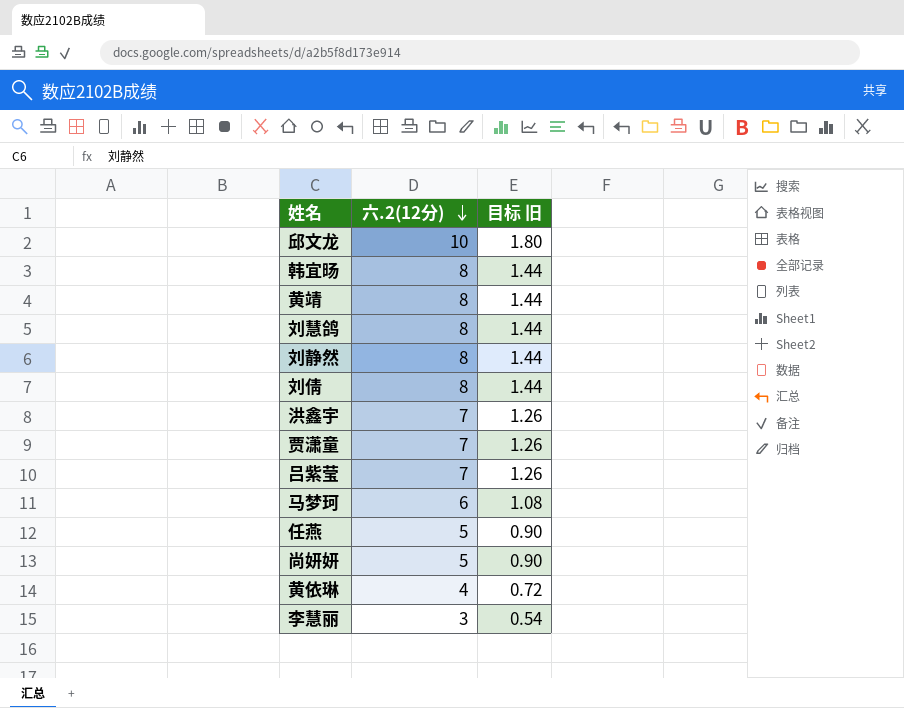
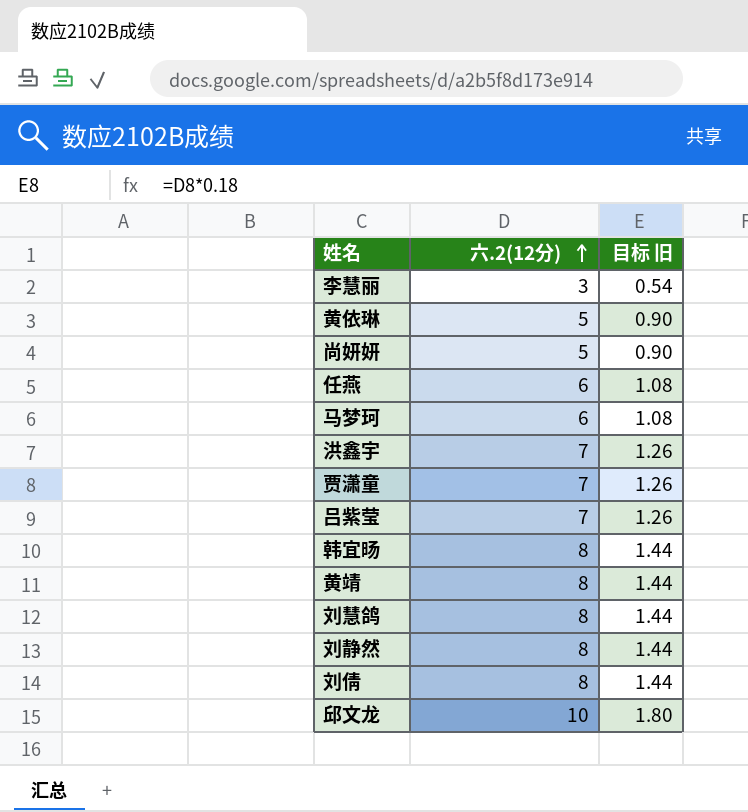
row order: 六.2(12分) descending -> 六.2(12分) ascending
黄依琳 | 六.2(12分): 4 -> 5
黄依琳 | 目标 旧: 0.72 -> 0.90
任燕 | 六.2(12分): 5 -> 6
任燕 | 目标 旧: 0.90 -> 1.08

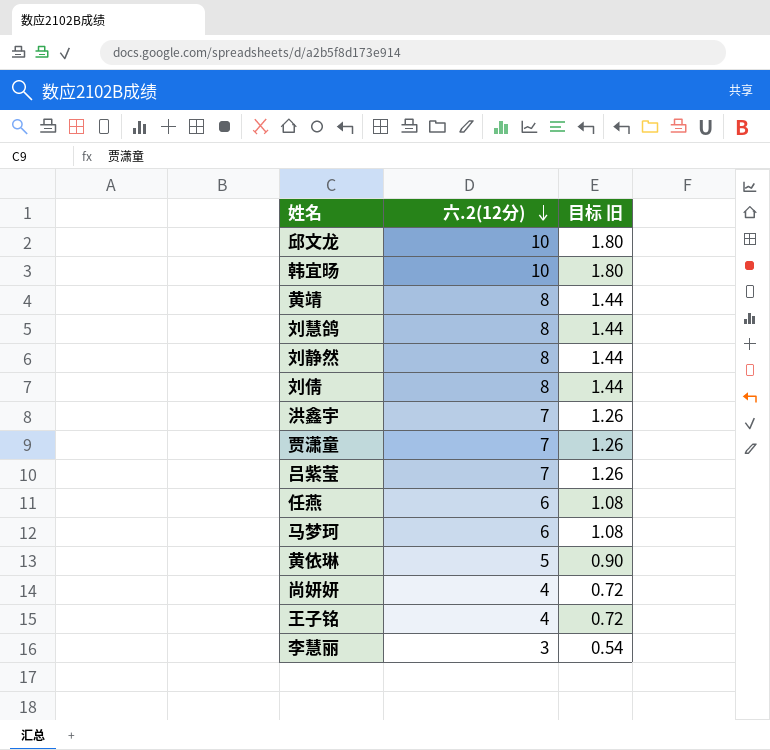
row order: 六.2(12分) ascending -> 六.2(12分) descending
韩宜旸 | 六.2(12分): 8 -> 10
韩宜旸 | 目标 旧: 1.44 -> 1.80
尚妍妍 | 六.2(12分): 5 -> 4
尚妍妍 | 目标 旧: 0.90 -> 0.72
row 王子铭: none -> 4 | 0.72

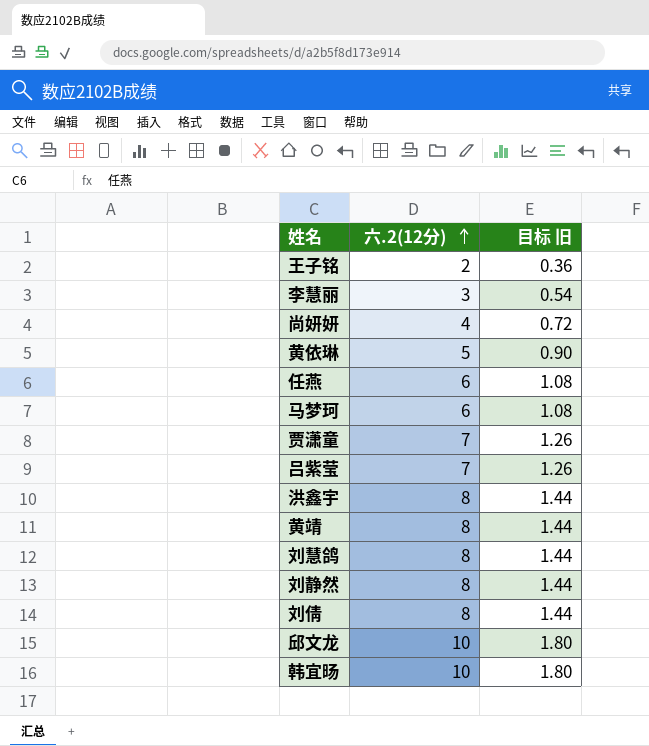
row order: 六.2(12分) descending -> 六.2(12分) ascending
王子铭 | 六.2(12分): 4 -> 2
王子铭 | 目标 旧: 0.72 -> 0.36
洪鑫宇 | 六.2(12分): 7 -> 8
洪鑫宇 | 目标 旧: 1.26 -> 1.44

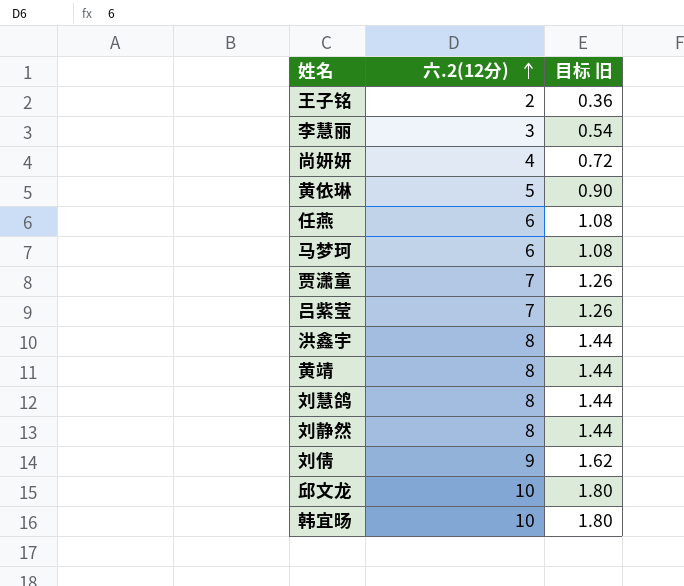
刘倩 | 六.2(12分): 8 -> 9
刘倩 | 目标 旧: 1.44 -> 1.62

